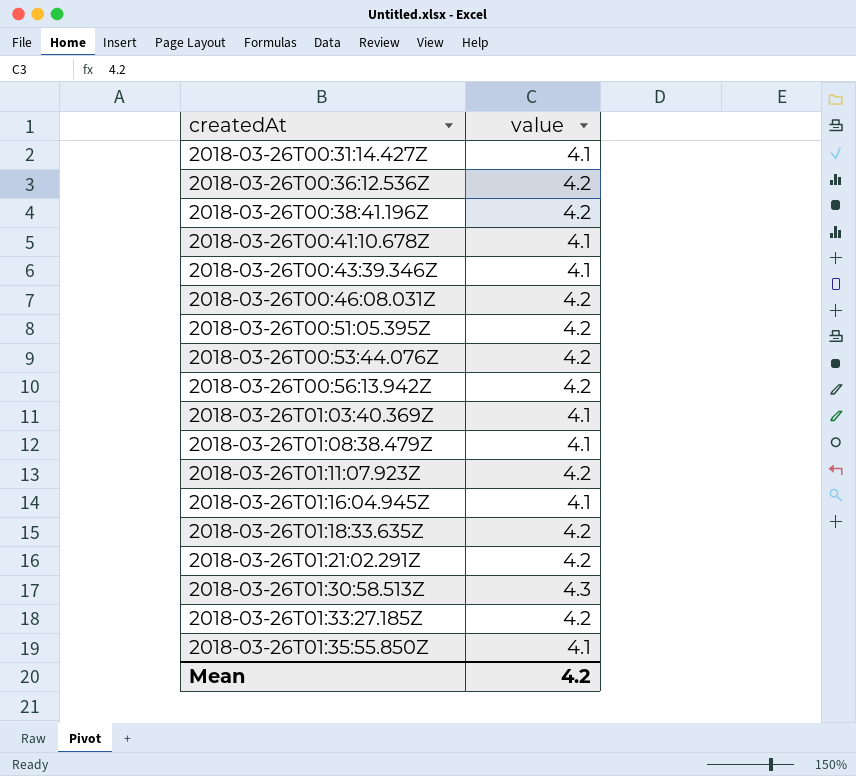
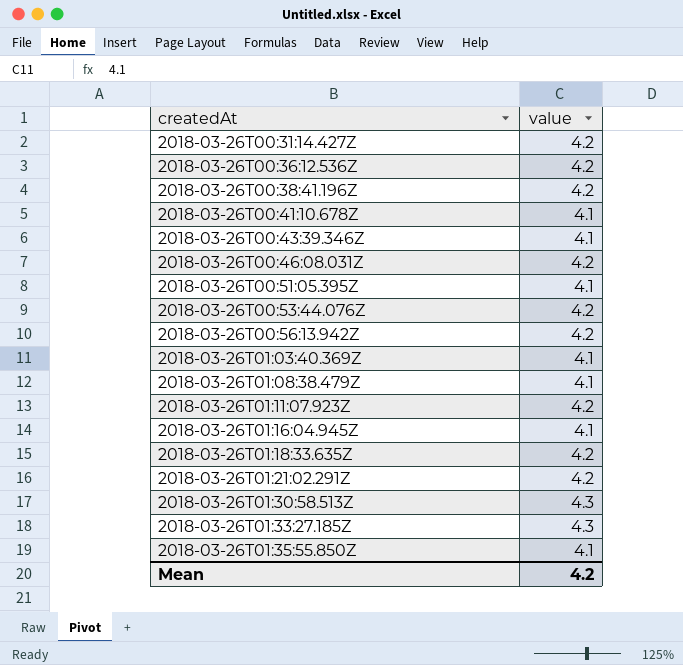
2018-03-26T00:31:14.427Z | value: 4.1 -> 4.2
2018-03-26T00:51:05.395Z | value: 4.2 -> 4.1
2018-03-26T01:33:27.185Z | value: 4.2 -> 4.3

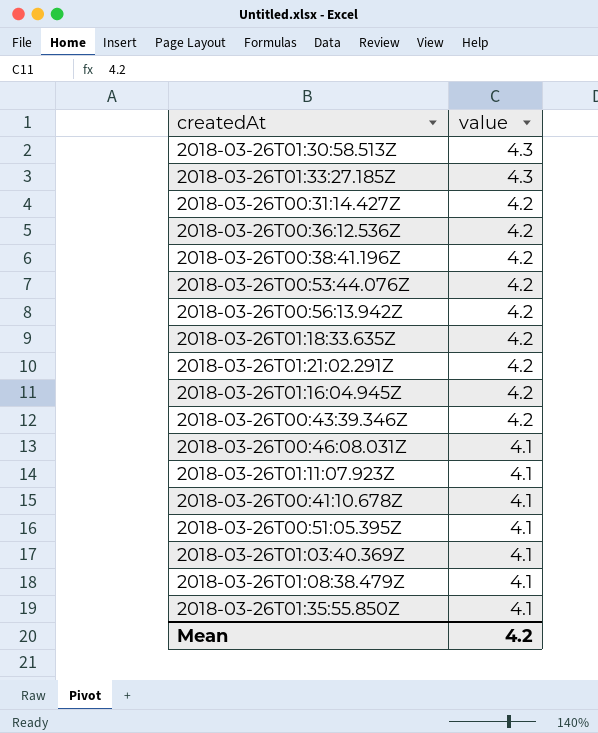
row order: createdAt ascending -> value descending
2018-03-26T01:16:04.945Z | value: 4.1 -> 4.2
2018-03-26T00:43:39.346Z | value: 4.1 -> 4.2
2018-03-26T00:46:08.031Z | value: 4.2 -> 4.1
2018-03-26T01:11:07.923Z | value: 4.2 -> 4.1

